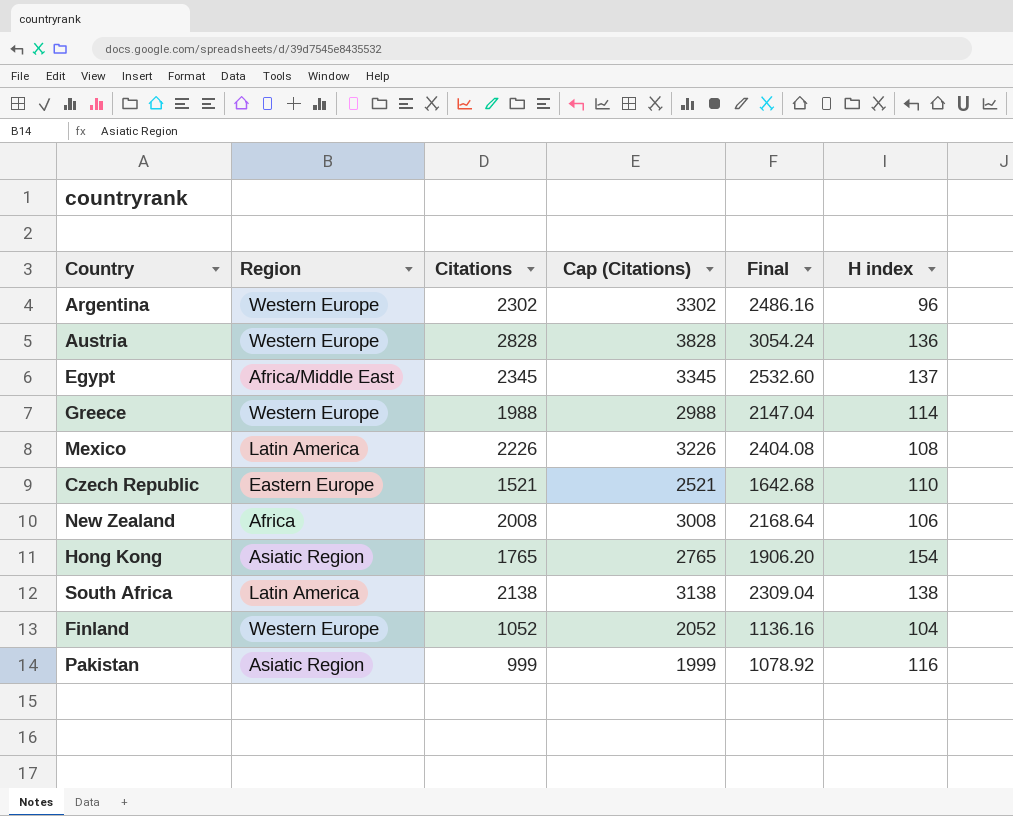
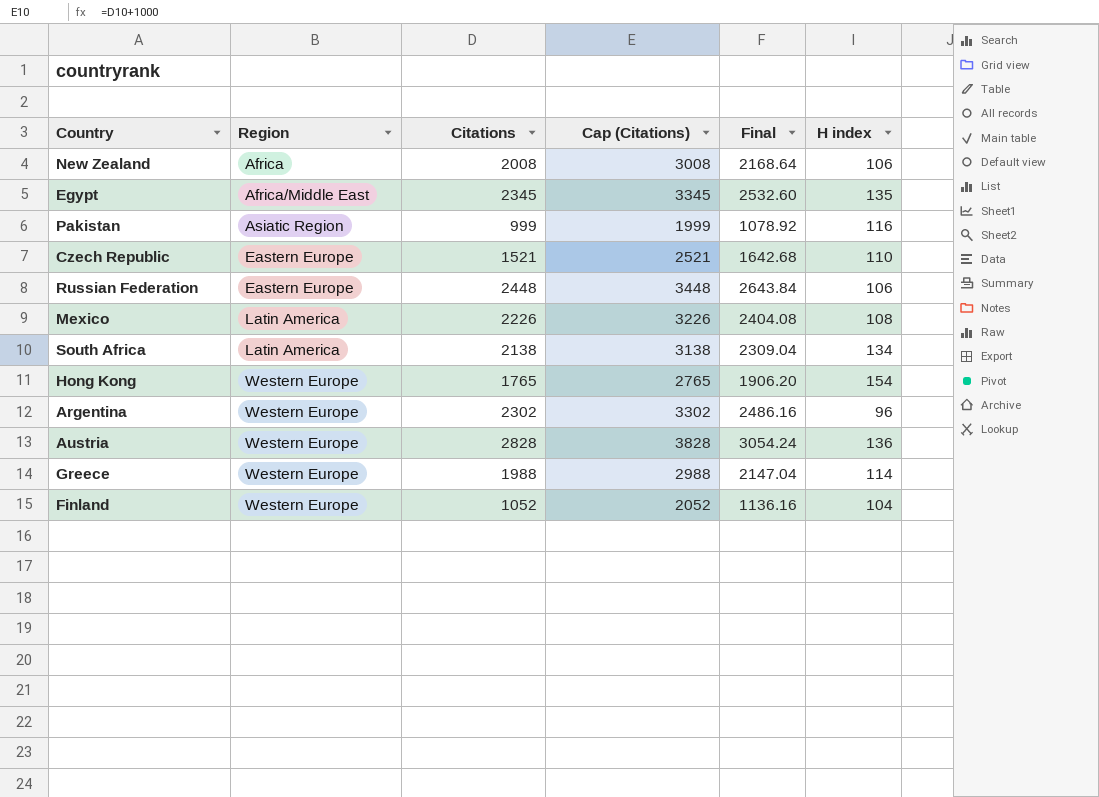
row order: none -> Region ascending
Egypt | H index: 137 -> 135
row Russian Federation: none -> Eastern Europe | 2448 | 3448 | 2643.84 | 106
South Africa | H index: 138 -> 134
Hong Kong | Region: Asiatic Region -> Western Europe

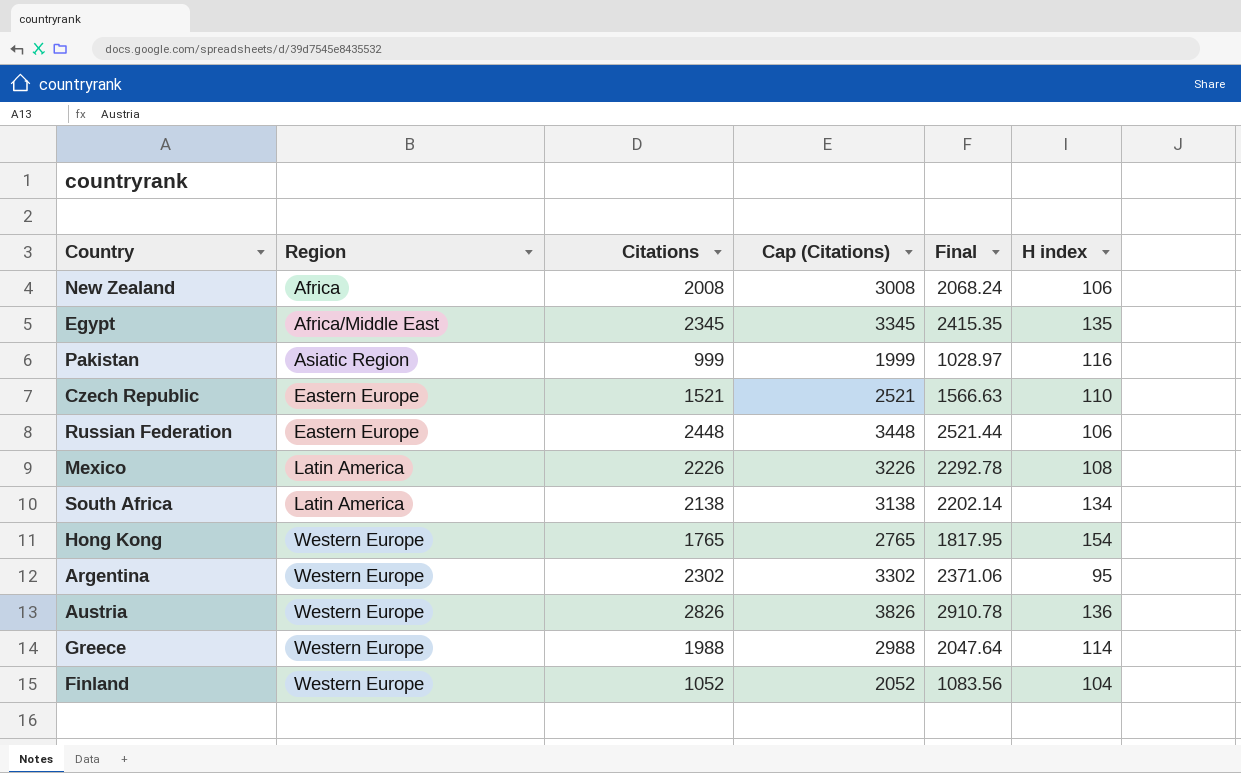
column Final | formula: [Citations] * 1.08 -> [Citations] * 1.03
Argentina | H index: 96 -> 95
Austria | Citations: 2828 -> 2826
Austria | Cap (Citations): 3828 -> 3826

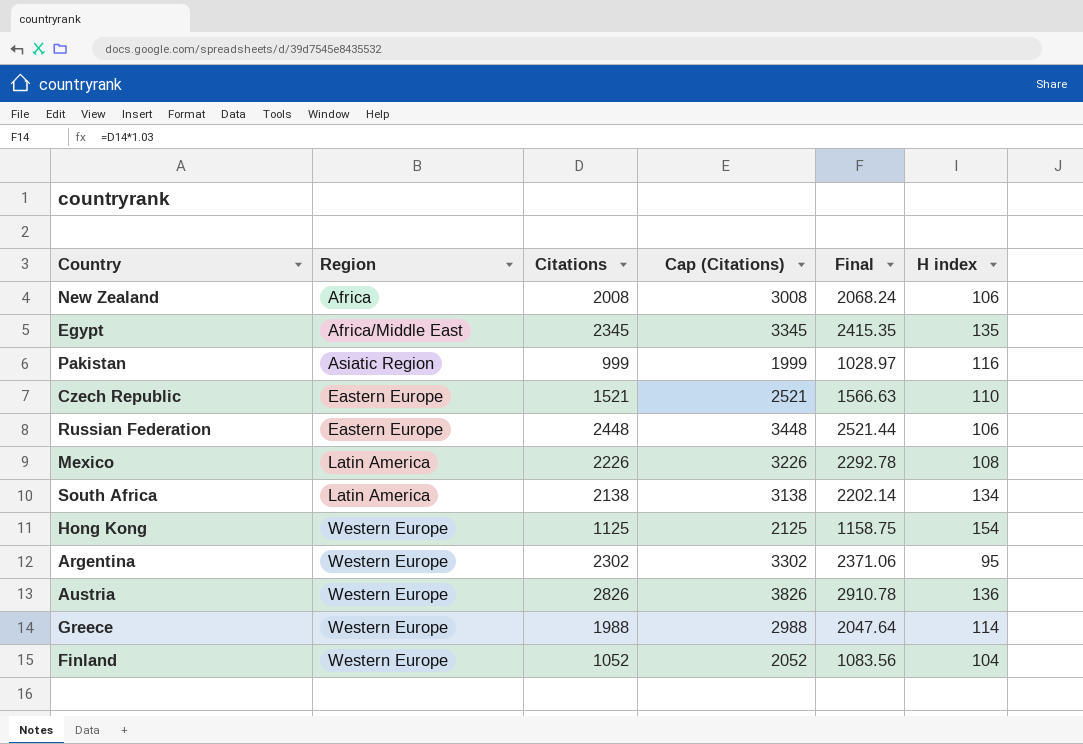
Hong Kong | Citations: 1765 -> 1125
Hong Kong | Cap (Citations): 2765 -> 2125
Hong Kong | Final: 1817.95 -> 1158.75

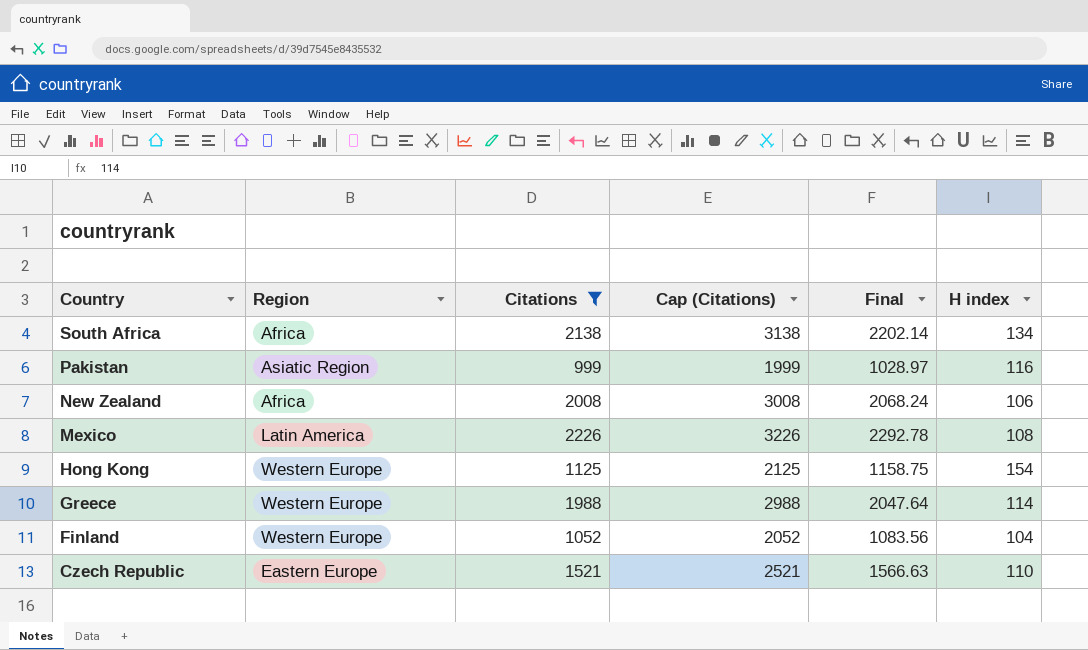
filter: none -> Citations <= 2226
row order: Region ascending -> Country descending
South Africa | Region: Latin America -> Africa

